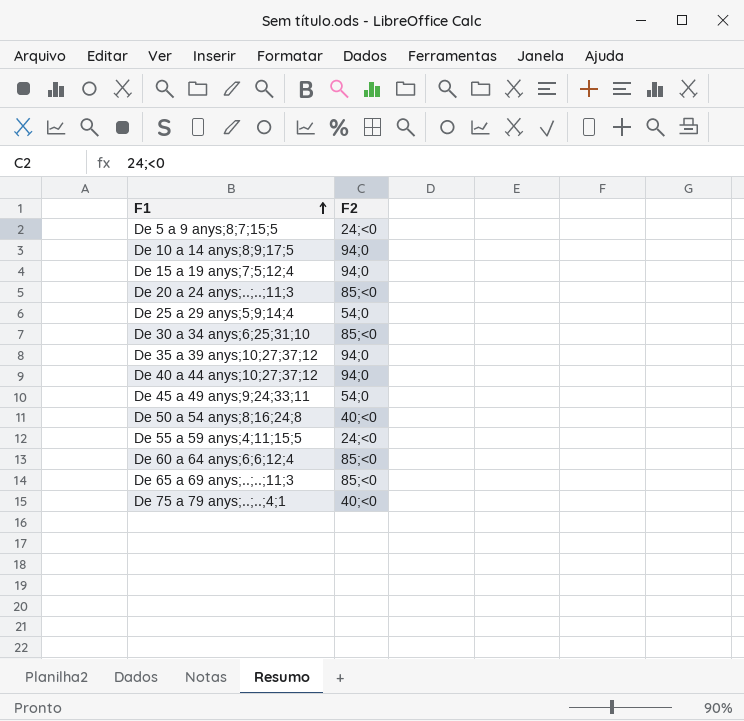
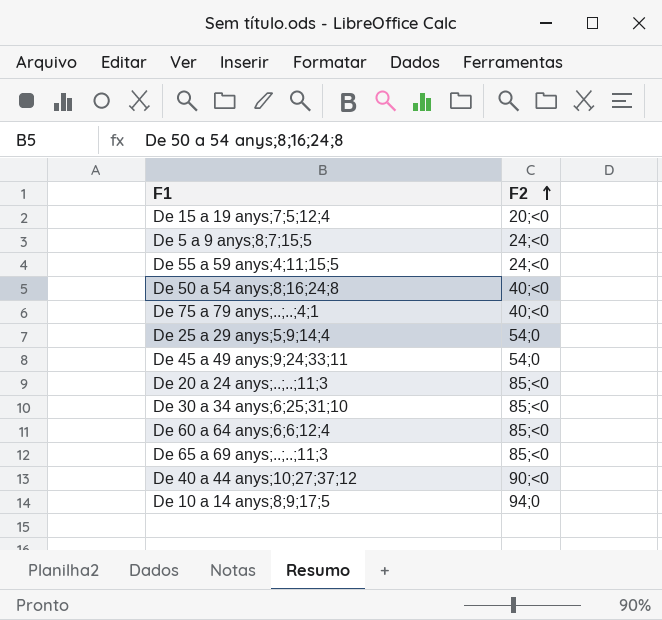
row order: F1 ascending -> F2 ascending
row De 35 a 39 anys;10;27;37;12: 94;0 -> none
De 15 a 19 anys;7;5;12;4 | F2: 94;0 -> 20;<0
De 40 a 44 anys;10;27;37;12 | F2: 94;0 -> 90;<0

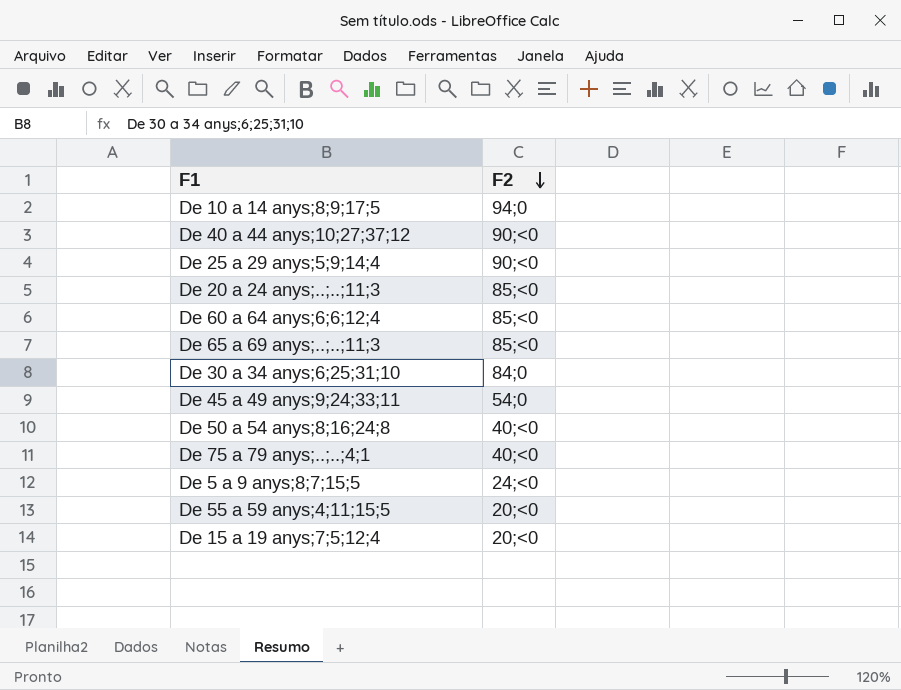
row order: F2 ascending -> F2 descending
De 25 a 29 anys;5;9;14;4 | F2: 54;0 -> 90;<0
De 30 a 34 anys;6;25;31;10 | F2: 85;<0 -> 84;0
De 55 a 59 anys;4;11;15;5 | F2: 24;<0 -> 20;<0

